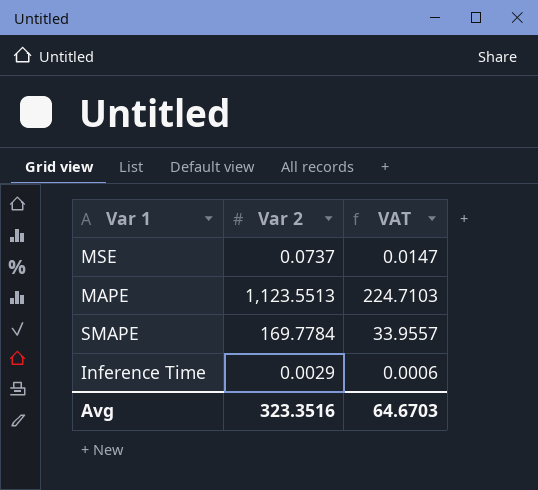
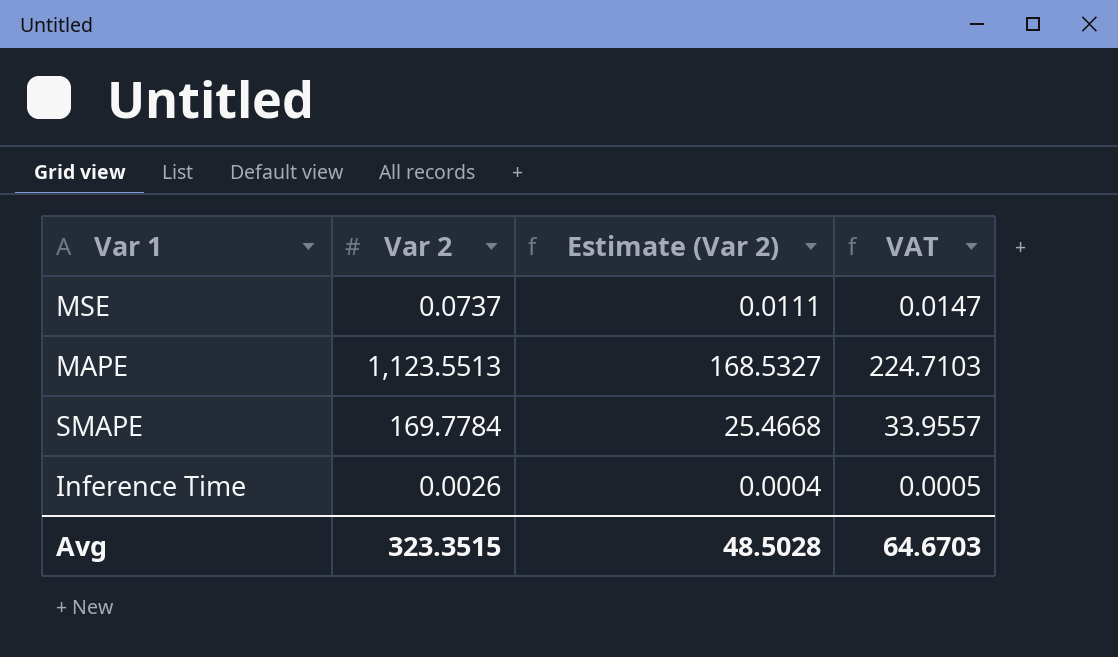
column Estimate (Var 2) | formula: none -> [Var 2] * 0.15
Inference Time | Var 2: 0.0029 -> 0.0026
Inference Time | VAT: 0.0006 -> 0.0005
Avg | Var 2: 323.3516 -> 323.3515

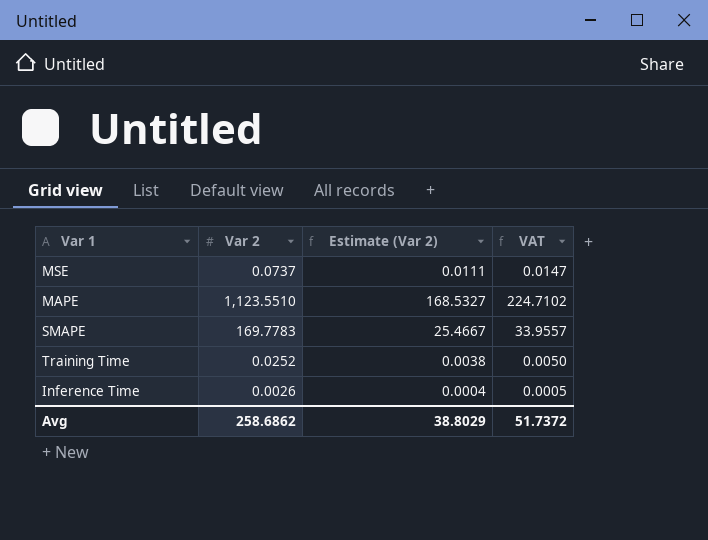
MAPE | Var 2: 1,123.5513 -> 1,123.5510
MAPE | VAT: 224.7103 -> 224.7102
SMAPE | Var 2: 169.7784 -> 169.7783
SMAPE | Estimate (Var 2): 25.4668 -> 25.4667
row Training Time: none -> 0.0252 | 0.0038 | 0.0050
Avg | Var 2: 323.3515 -> 258.6862
Avg | Estimate (Var 2): 48.5028 -> 38.8029
Avg | VAT: 64.6703 -> 51.7372

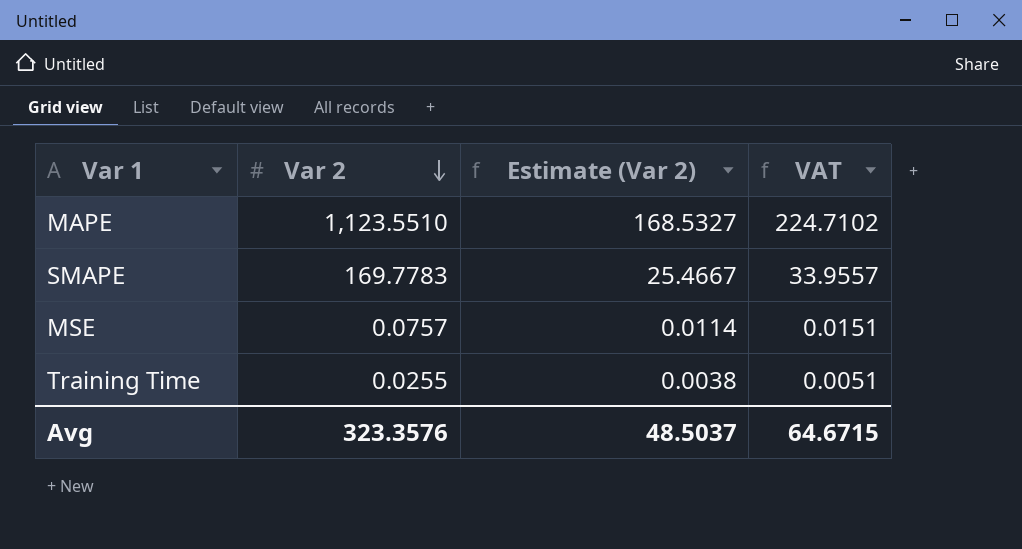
row order: none -> Var 2 descending
row Inference Time: 0.0026 | 0.0004 | 0.0005 -> none
MSE | Var 2: 0.0737 -> 0.0757
MSE | Estimate (Var 2): 0.0111 -> 0.0114
MSE | VAT: 0.0147 -> 0.0151
Training Time | Var 2: 0.0252 -> 0.0255
Training Time | VAT: 0.0050 -> 0.0051
Avg | Var 2: 258.6862 -> 323.3576
Avg | Estimate (Var 2): 38.8029 -> 48.5037
Avg | VAT: 51.7372 -> 64.6715

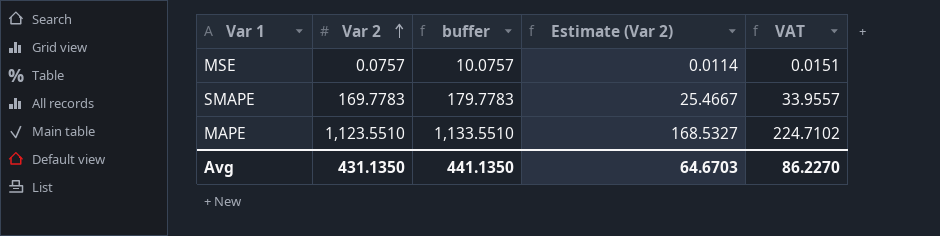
row order: Var 2 descending -> Var 2 ascending
column buffer | formula: none -> [Var 2] + 10
row Training Time: 0.0255 | 0.0038 | 0.0051 -> none
Avg | Var 2: 323.3576 -> 431.1350
Avg | Estimate (Var 2): 48.5037 -> 64.6703
Avg | VAT: 64.6715 -> 86.2270

